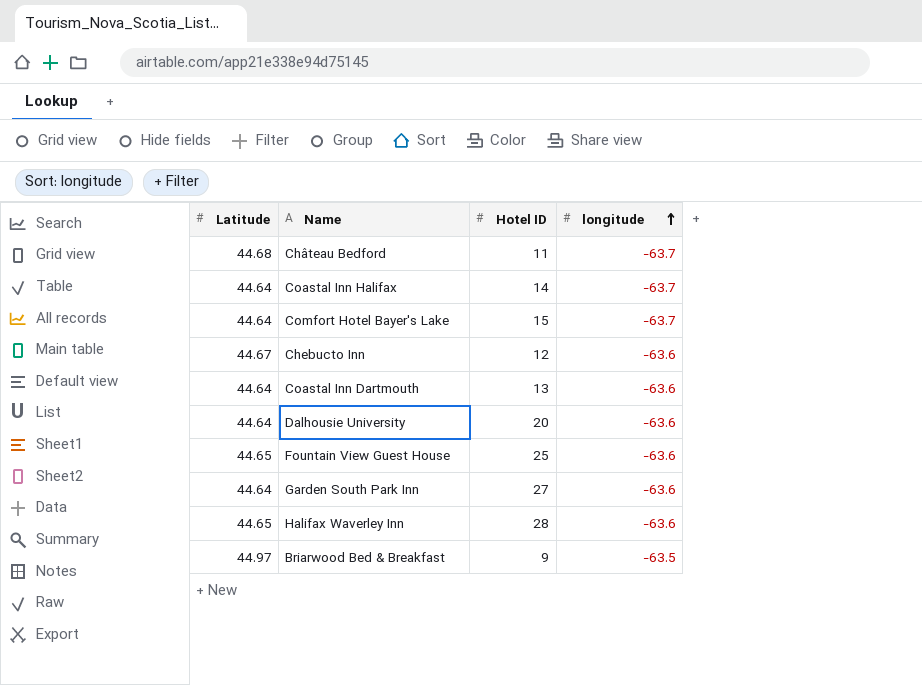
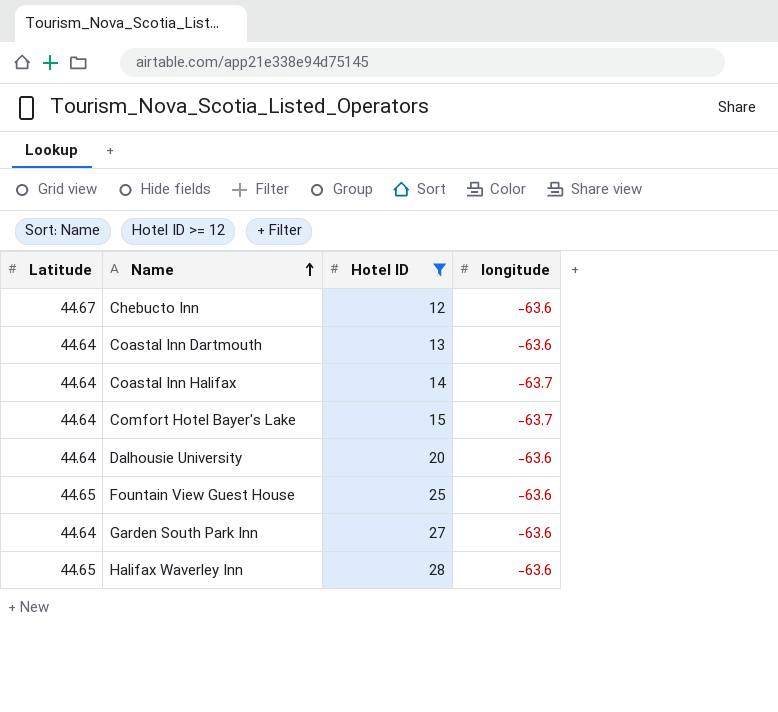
filter: none -> Hotel ID >= 12
row order: longitude ascending -> Name ascending

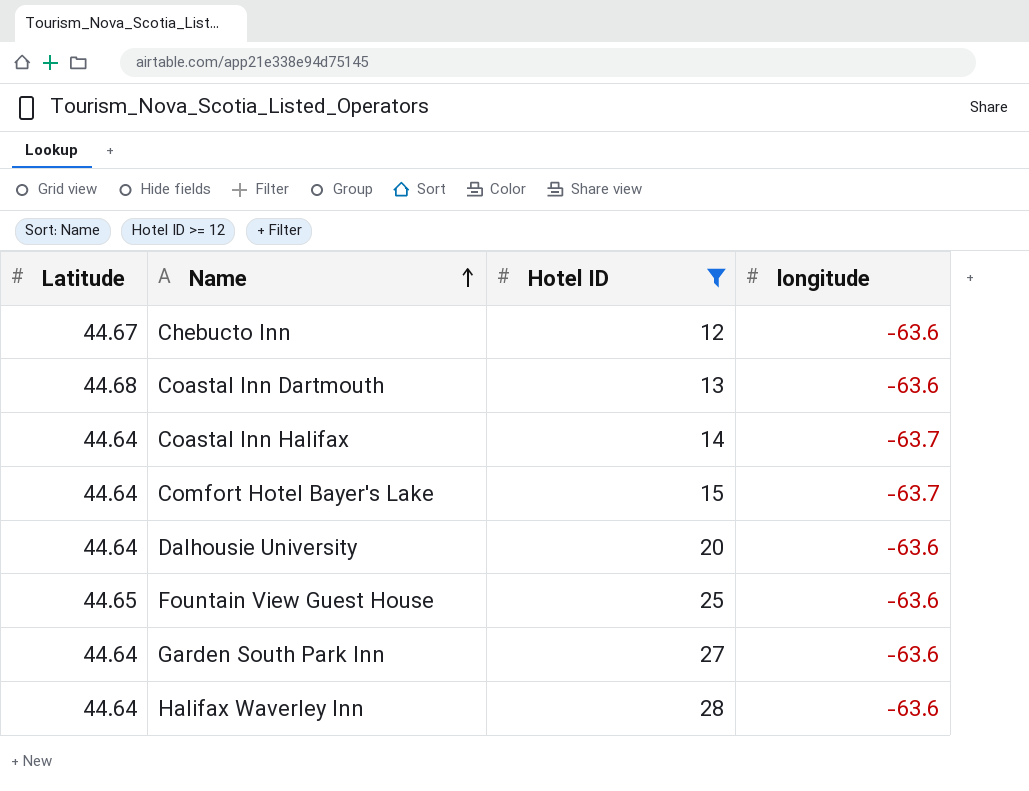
Coastal Inn Dartmouth | Latitude: 44.64 -> 44.68
Halifax Waverley Inn | Latitude: 44.65 -> 44.64

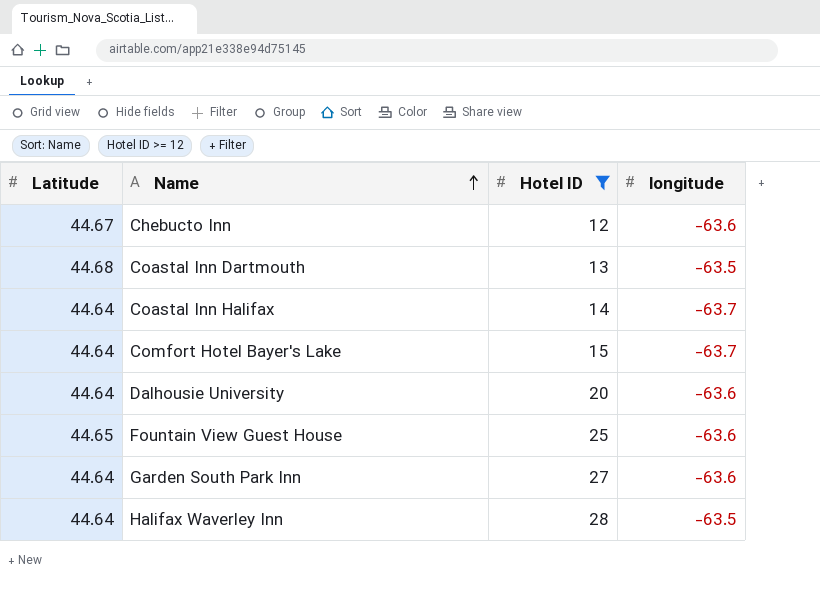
Coastal Inn Dartmouth | longitude: -63.6 -> -63.5
Halifax Waverley Inn | longitude: -63.6 -> -63.5

